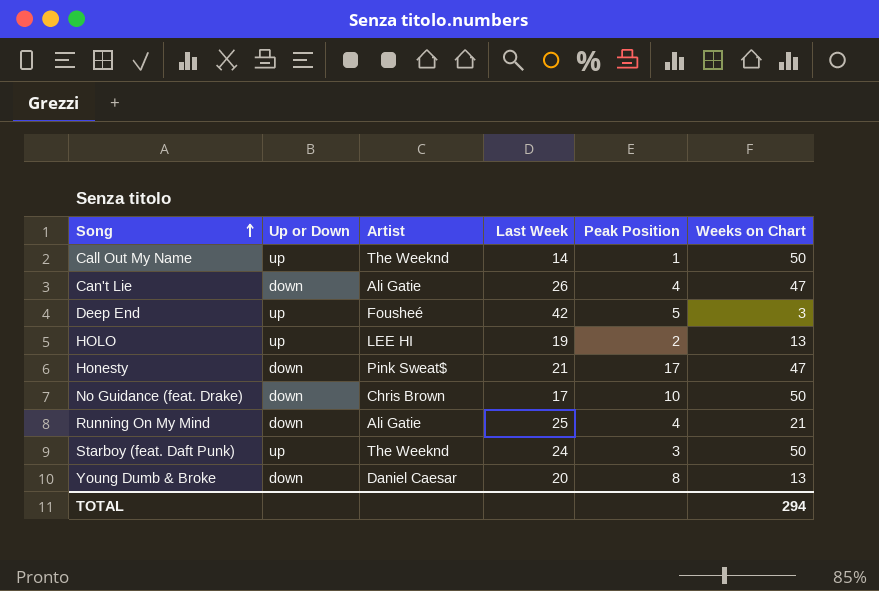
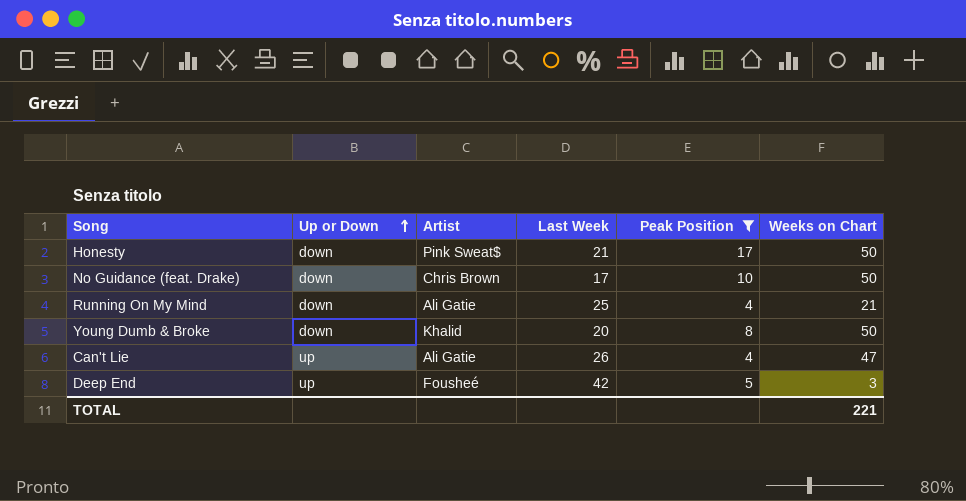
filter: none -> Peak Position >= 4
row order: Song ascending -> Up or Down ascending
Honesty | Weeks on Chart: 47 -> 50
Young Dumb & Broke | Artist: Daniel Caesar -> Khalid
Young Dumb & Broke | Weeks on Chart: 13 -> 50
Can't Lie | Up or Down: down -> up
TOTAL | Weeks on Chart: 294 -> 221

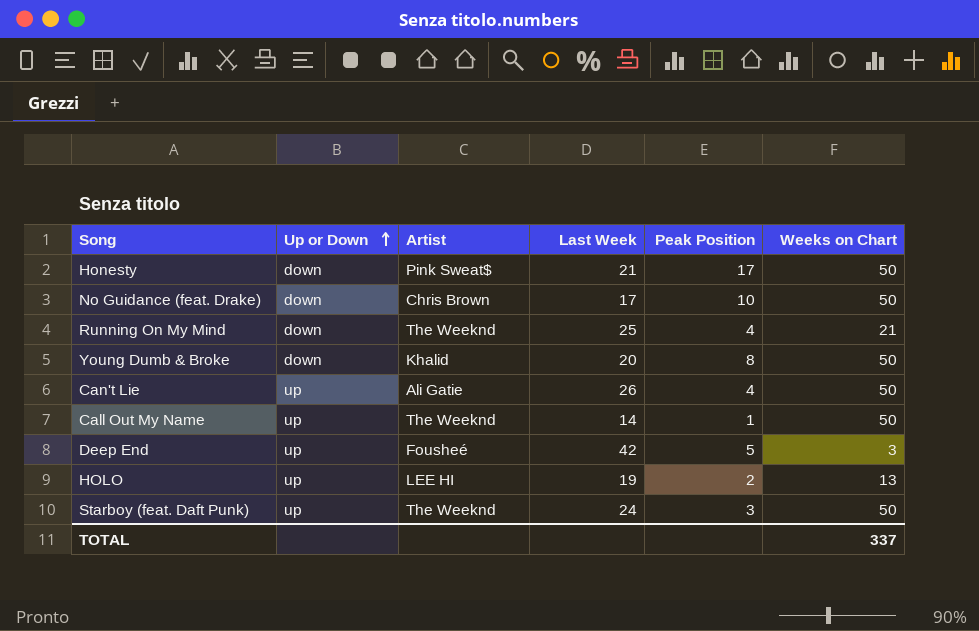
filter: Peak Position >= 4 -> none
Running On My Mind | Artist: Ali Gatie -> The Weeknd
Can't Lie | Weeks on Chart: 47 -> 50
TOTAL | Weeks on Chart: 221 -> 337

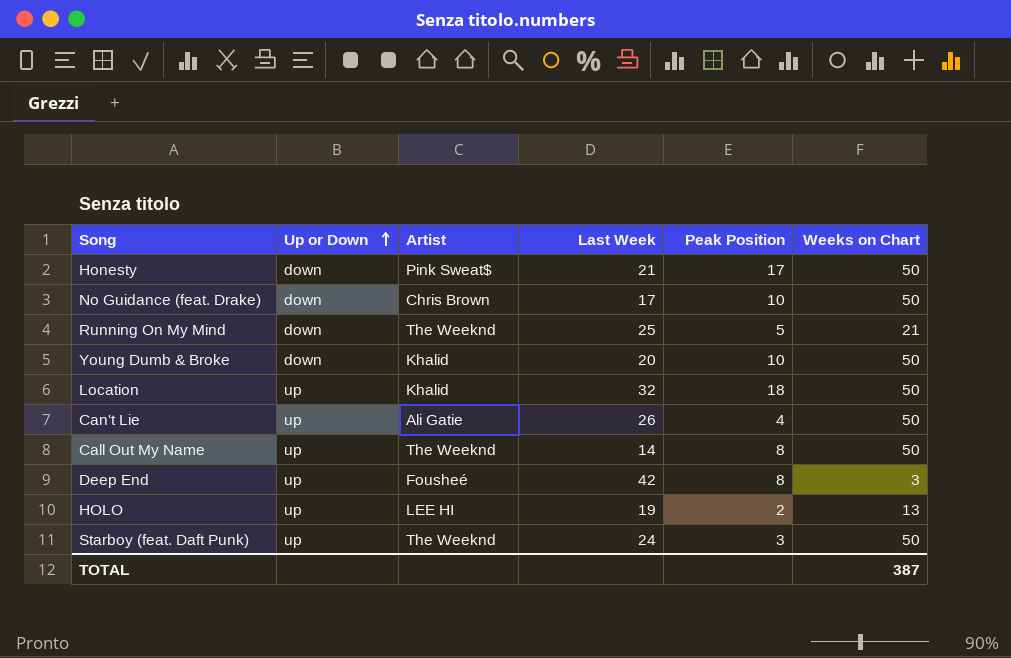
Running On My Mind | Peak Position: 4 -> 5
Young Dumb & Broke | Peak Position: 8 -> 10
row Location: none -> up | Khalid | 32 | 18 | 50
Call Out My Name | Peak Position: 1 -> 8
Deep End | Peak Position: 5 -> 8
TOTAL | Weeks on Chart: 337 -> 387

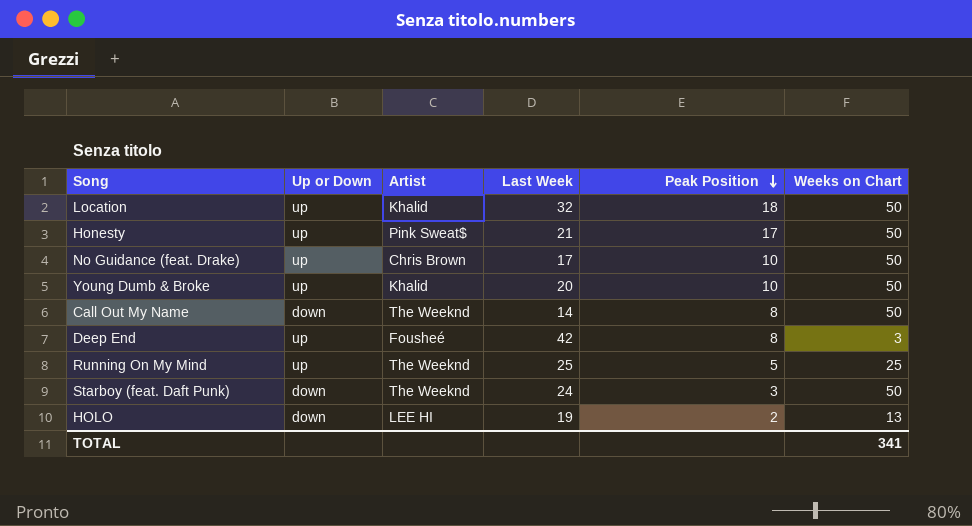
row order: Up or Down ascending -> Peak Position descending
row Can't Lie: up | Ali Gatie | 26 | 4 | 50 -> none
Honesty | Up or Down: down -> up
No Guidance (feat. Drake) | Up or Down: down -> up
Young Dumb & Broke | Up or Down: down -> up
Call Out My Name | Up or Down: up -> down
Running On My Mind | Up or Down: down -> up
Running On My Mind | Weeks on Chart: 21 -> 25
Starboy (feat. Daft Punk) | Up or Down: up -> down
HOLO | Up or Down: up -> down
TOTAL | Weeks on Chart: 387 -> 341

